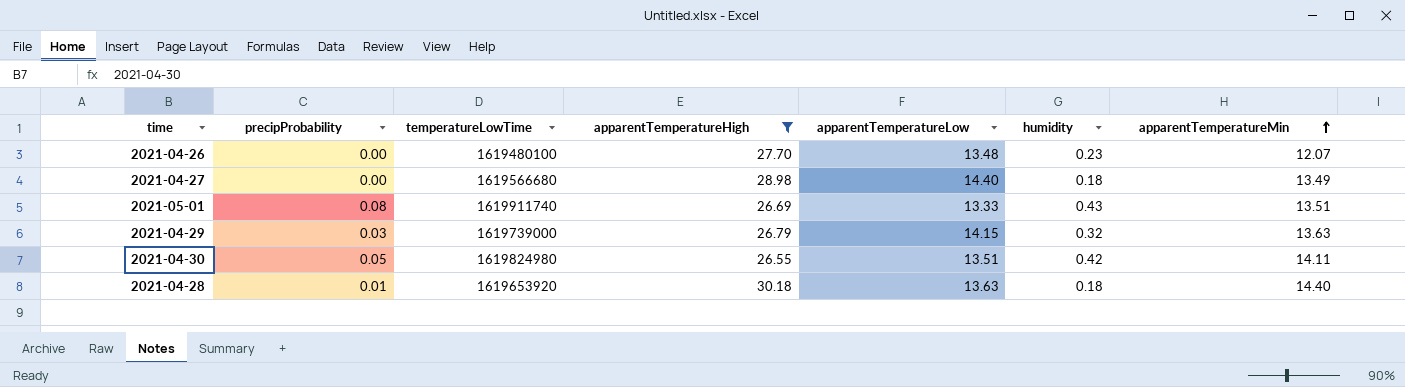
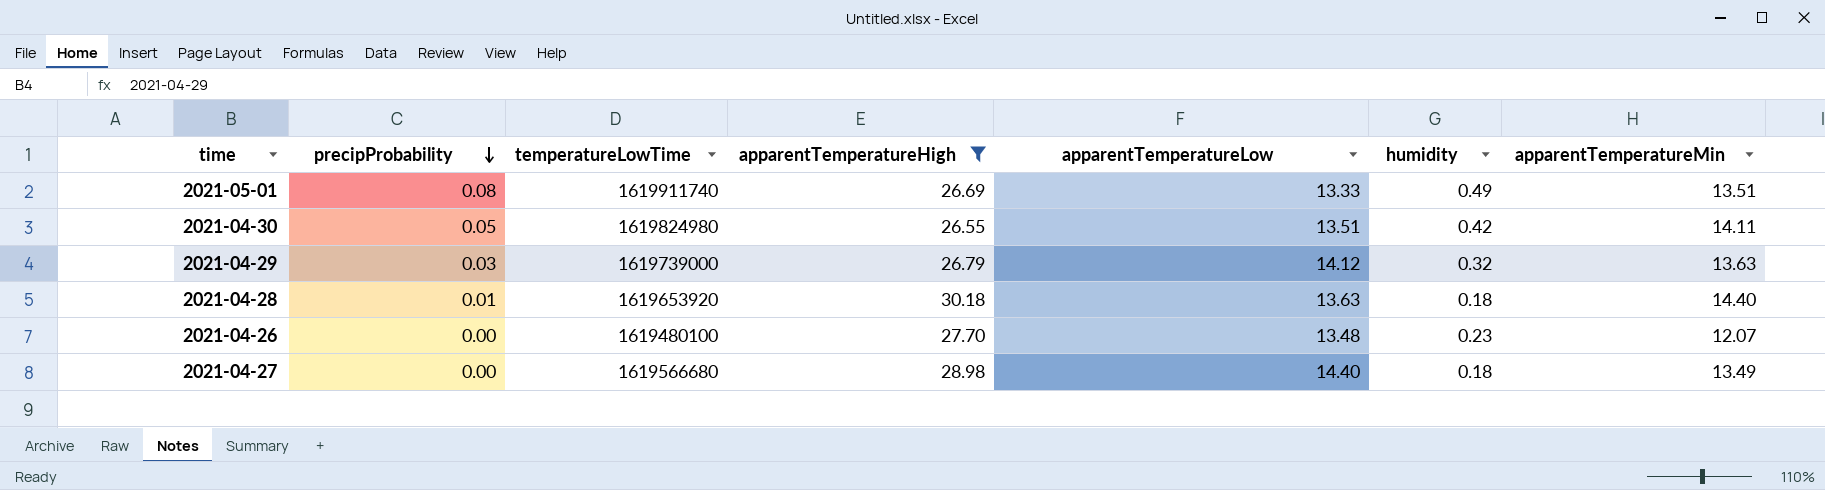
row order: apparentTemperatureMin ascending -> precipProbability descending
2021-05-01 | humidity: 0.43 -> 0.49
2021-04-29 | apparentTemperatureLow: 14.15 -> 14.12

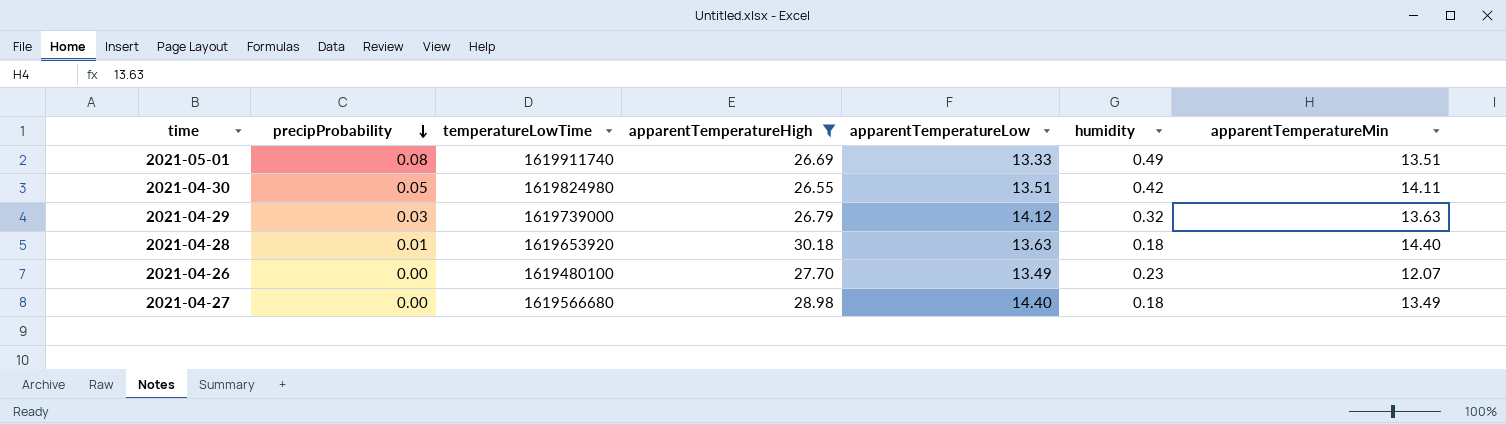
2021-04-26 | apparentTemperatureLow: 13.48 -> 13.49

